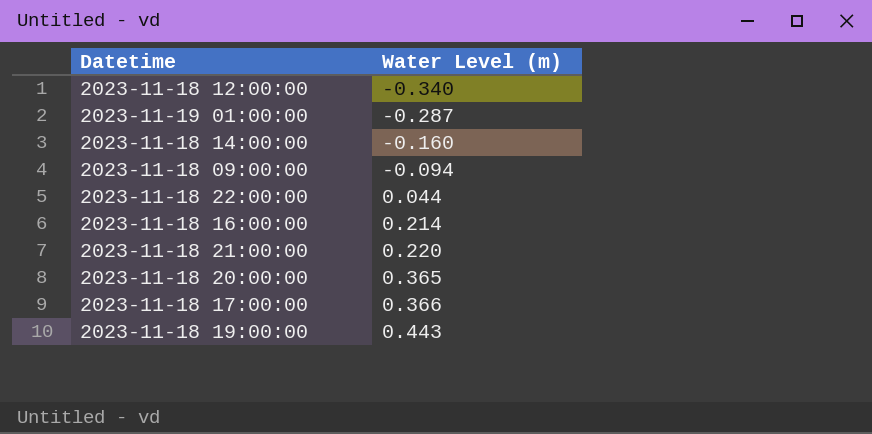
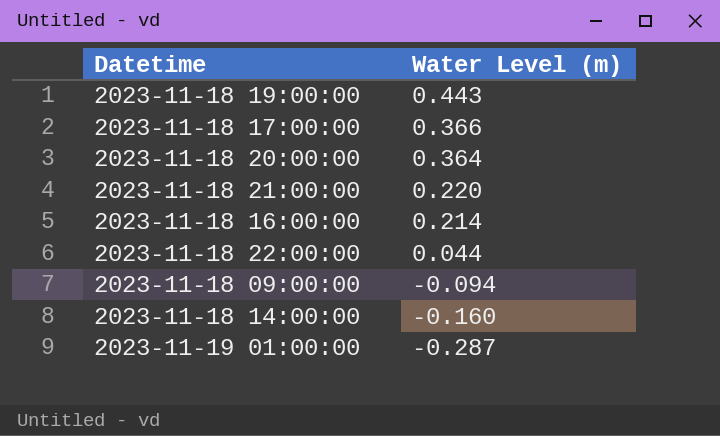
row order: Water Level (m) ascending -> Water Level (m) descending
row 2023-11-18 12:00:00: -0.340 -> none
2023-11-18 20:00:00 | Water Level (m): 0.365 -> 0.364

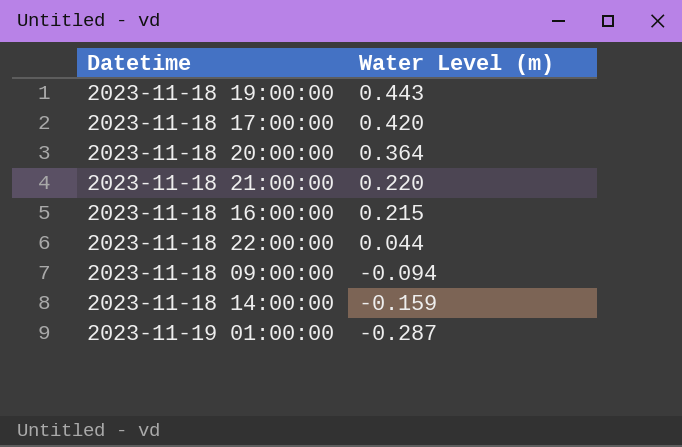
2023-11-18 17:00:00 | Water Level (m): 0.366 -> 0.420
2023-11-18 16:00:00 | Water Level (m): 0.214 -> 0.215
2023-11-18 14:00:00 | Water Level (m): -0.160 -> -0.159

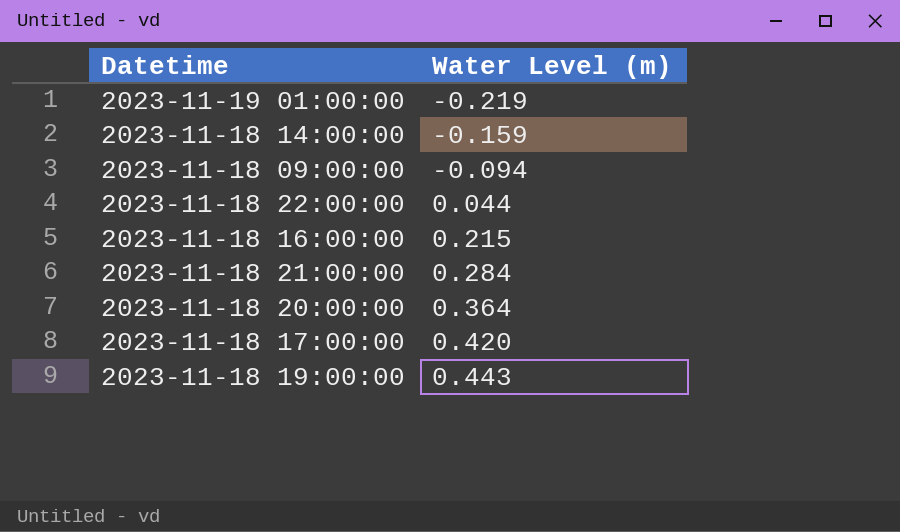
row order: Water Level (m) descending -> Water Level (m) ascending
2023-11-19 01:00:00 | Water Level (m): -0.287 -> -0.219
2023-11-18 21:00:00 | Water Level (m): 0.220 -> 0.284

